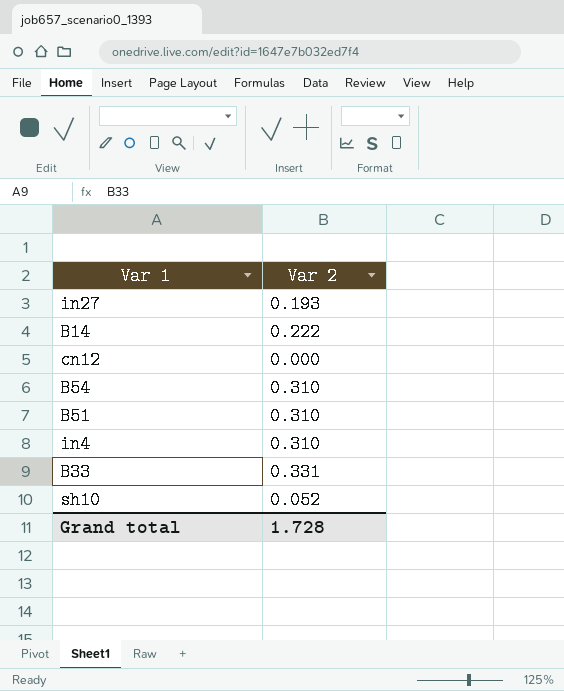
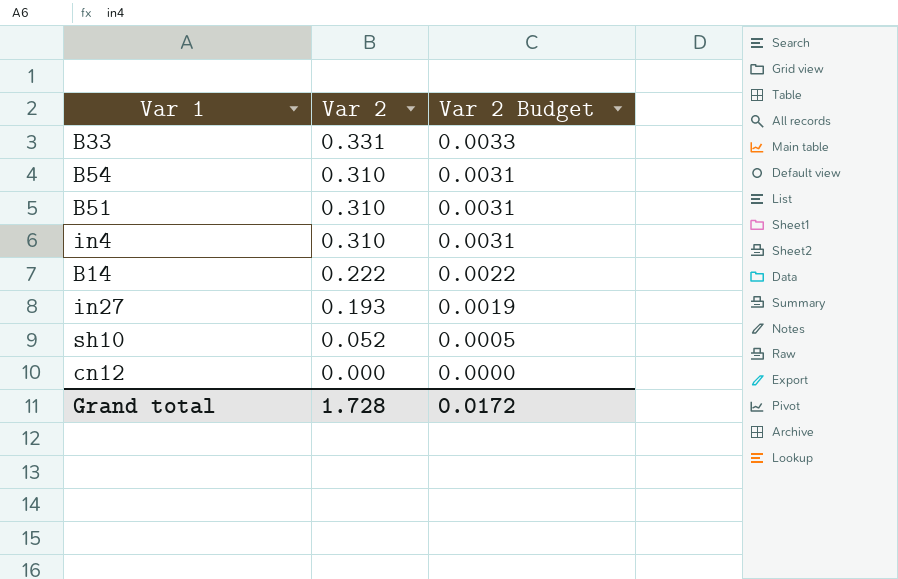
row order: none -> Var 2 descending
column Var 2 Budget | formula: none -> [Var 2] * 0.01

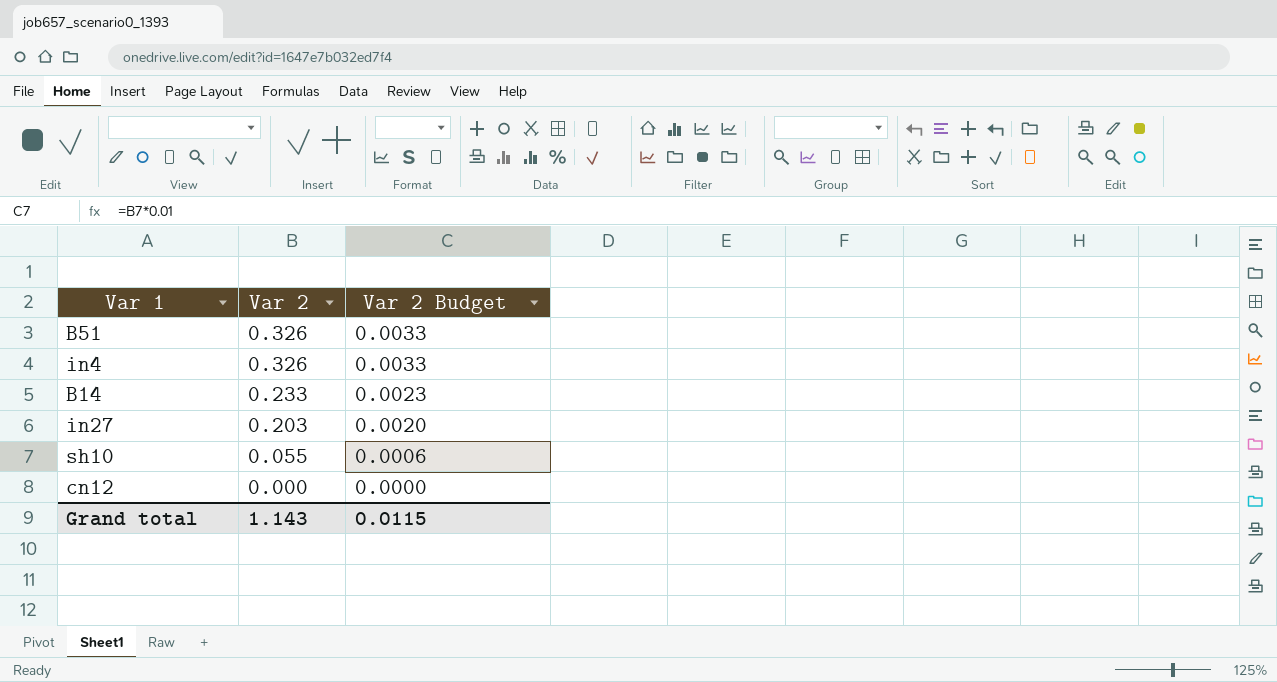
row B33: 0.331 | 0.0033 -> none
row B54: 0.310 | 0.0031 -> none
B51 | Var 2: 0.310 -> 0.326
B51 | Var 2 Budget: 0.0031 -> 0.0033
in4 | Var 2: 0.310 -> 0.326
in4 | Var 2 Budget: 0.0031 -> 0.0033
B14 | Var 2: 0.222 -> 0.233
B14 | Var 2 Budget: 0.0022 -> 0.0023
in27 | Var 2: 0.193 -> 0.203
in27 | Var 2 Budget: 0.0019 -> 0.0020
sh10 | Var 2: 0.052 -> 0.055
sh10 | Var 2 Budget: 0.0005 -> 0.0006
Grand total | Var 2: 1.728 -> 1.143
Grand total | Var 2 Budget: 0.0172 -> 0.0115

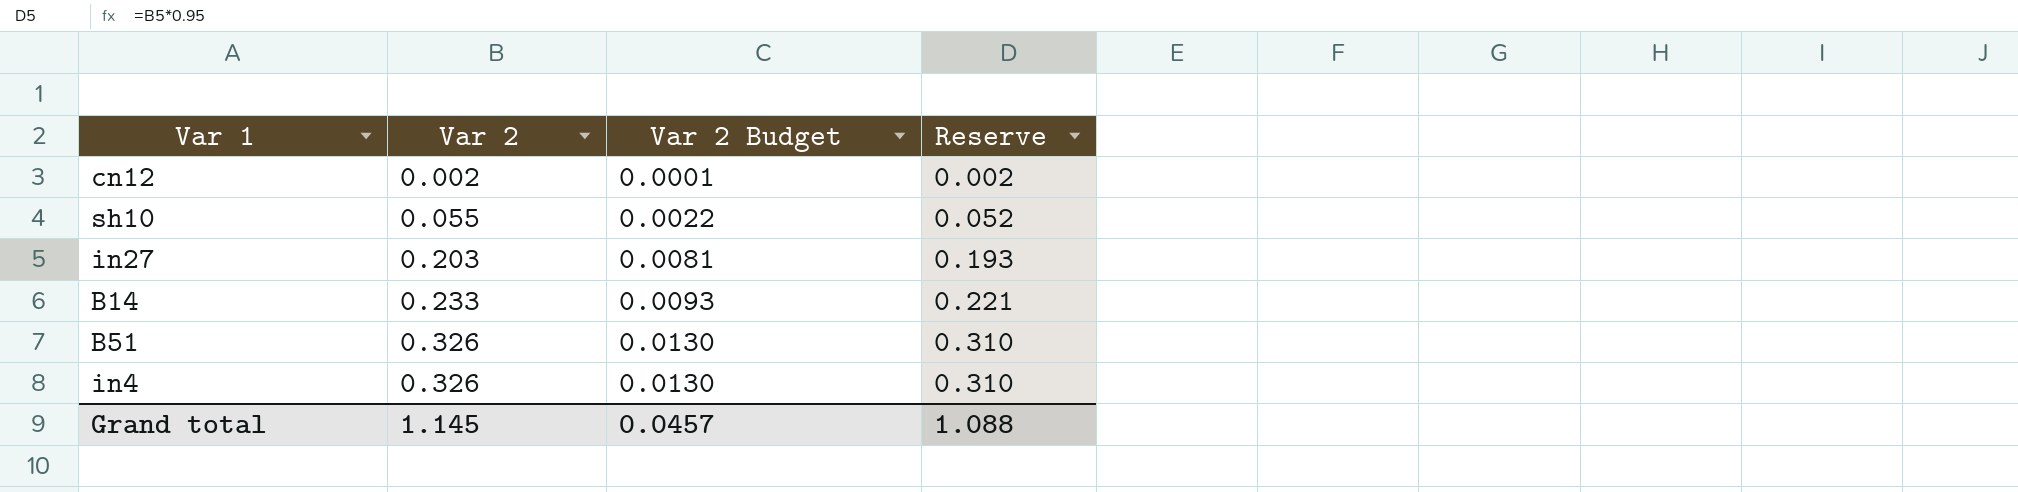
row order: Var 2 descending -> Var 2 ascending
column Var 2 Budget | formula: [Var 2] * 0.01 -> [Var 2] * 0.04
column Reserve | formula: none -> [Var 2] * 0.95
cn12 | Var 2: 0.000 -> 0.002
Grand total | Var 2: 1.143 -> 1.145
Grand total | Var 2 Budget: 0.0115 -> 0.0457

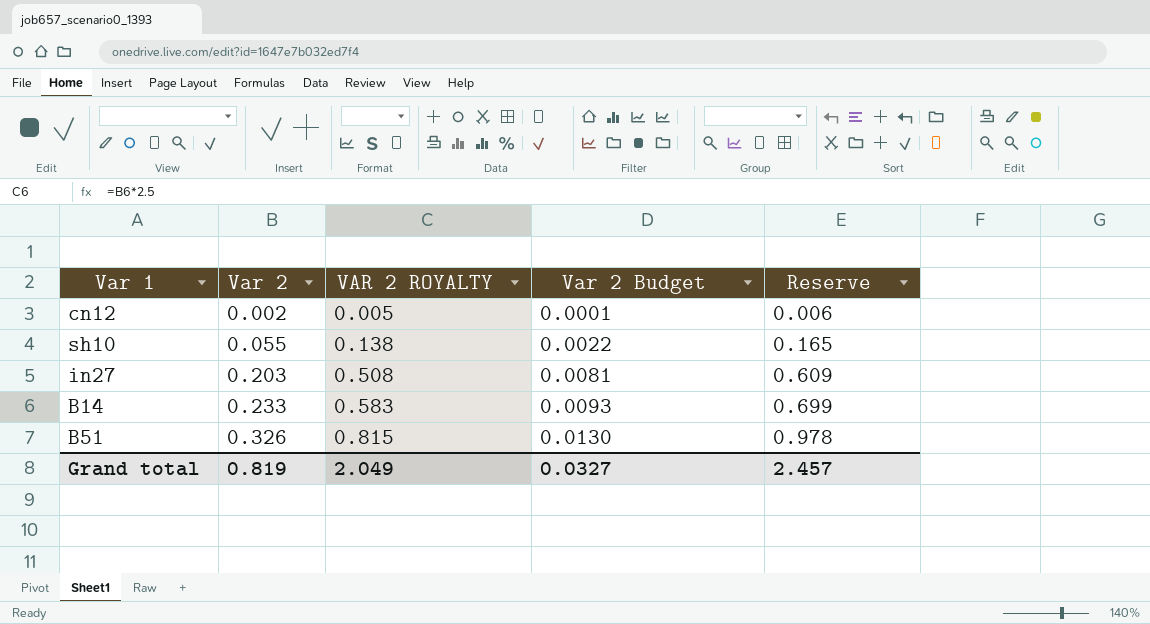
column VAR 2 ROYALTY | formula: none -> [Var 2] * 2.5
column Reserve | formula: [Var 2] * 0.95 -> [Var 2] * 3
row in4: 0.326 | 0.0130 | 0.310 -> none
Grand total | Var 2: 1.145 -> 0.819
Grand total | Var 2 Budget: 0.0457 -> 0.0327
Grand total | Reserve: 1.088 -> 2.457

